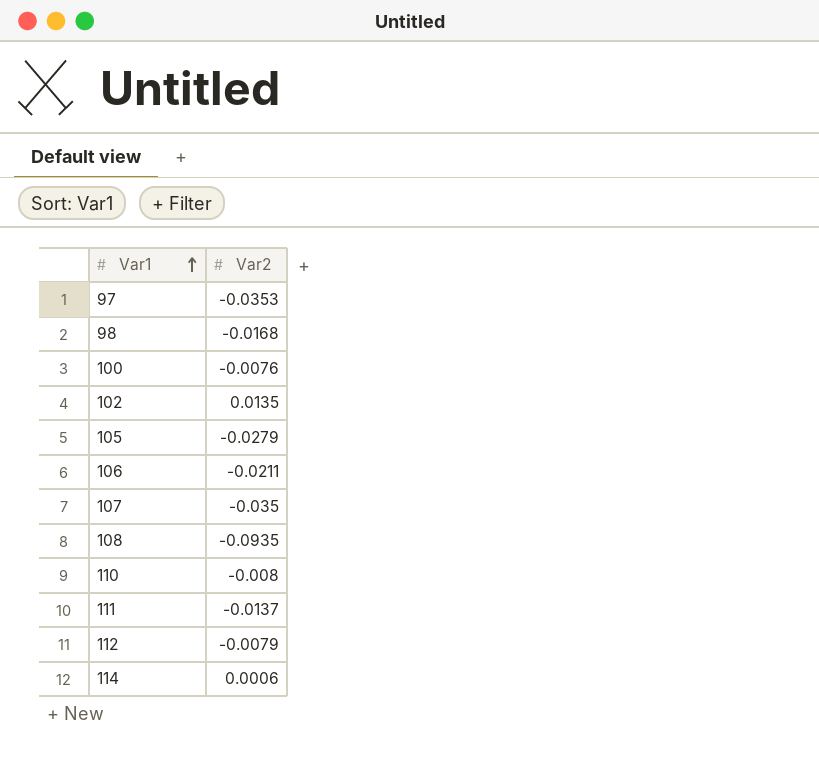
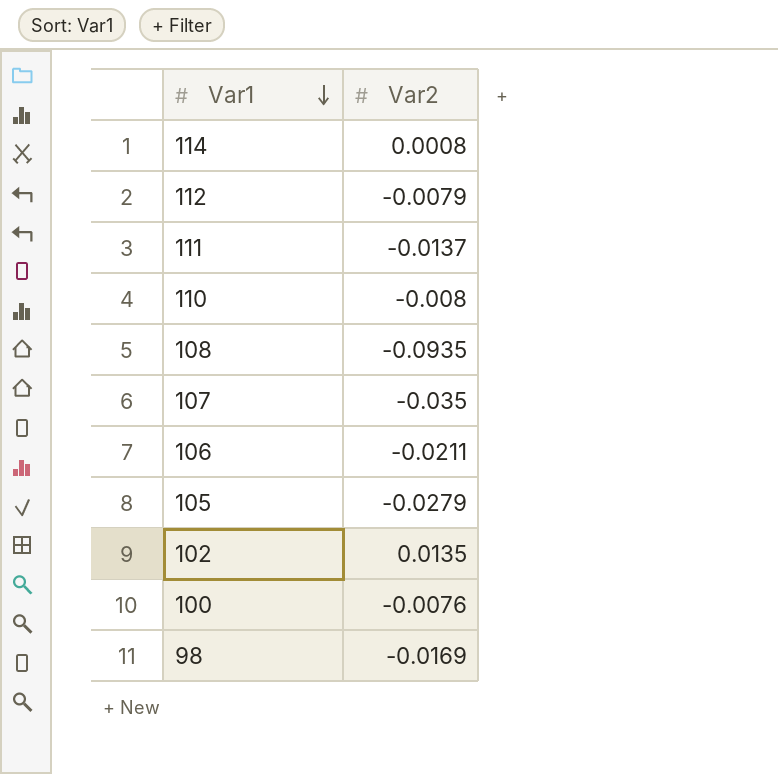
row order: Var1 ascending -> Var1 descending
row 97: -0.0353 -> none
114 | Var2: 0.0006 -> 0.0008
98 | Var2: -0.0168 -> -0.0169

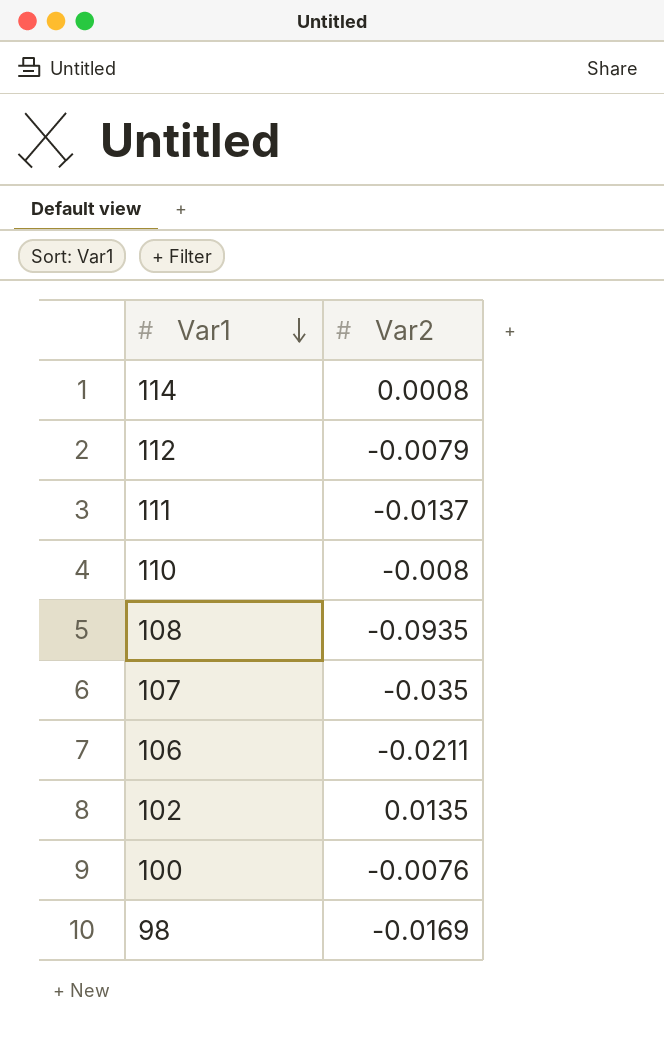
row 105: -0.0279 -> none

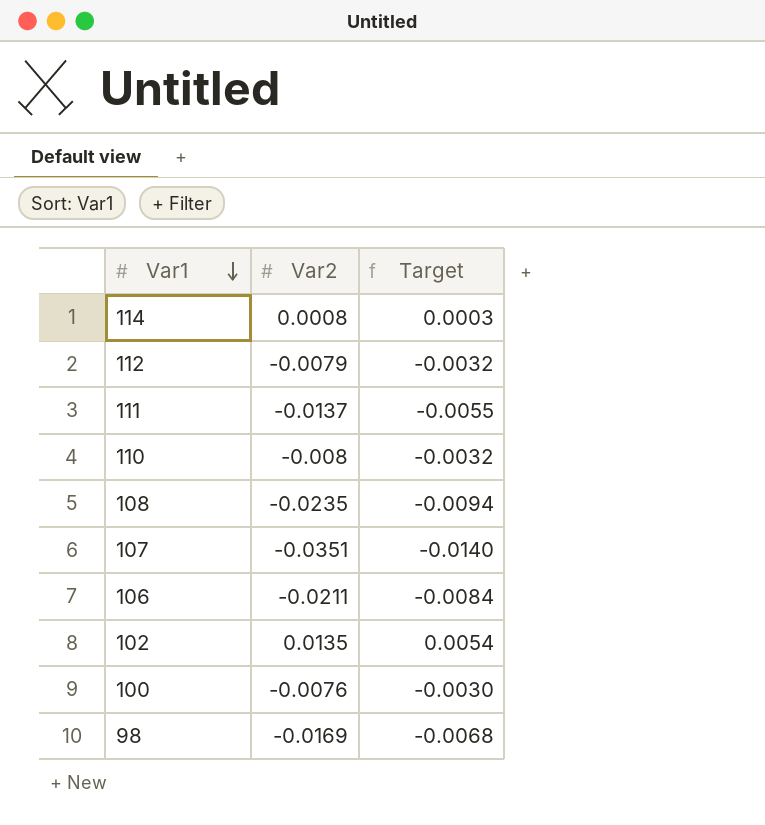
column Target | formula: none -> [Var2] * 0.4
108 | Var2: -0.0935 -> -0.0235
107 | Var2: -0.035 -> -0.0351

